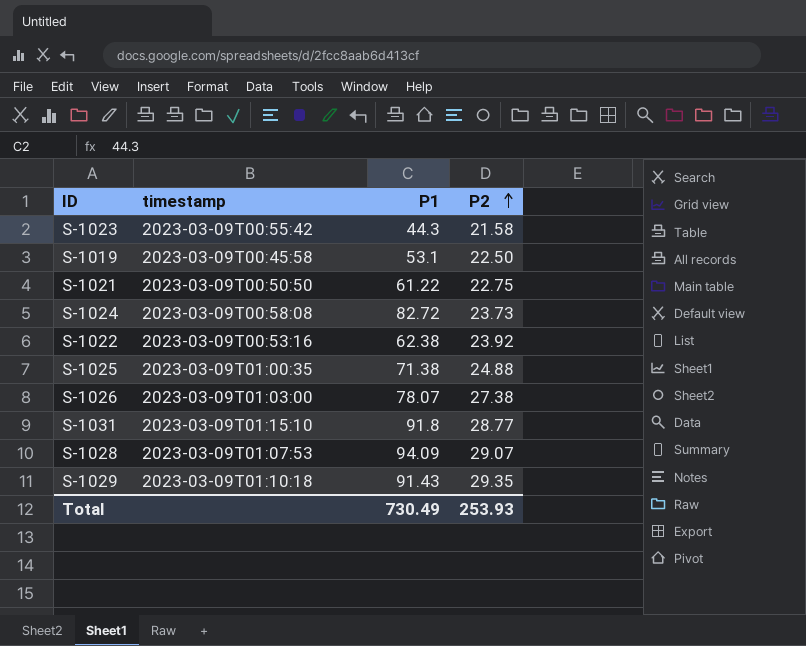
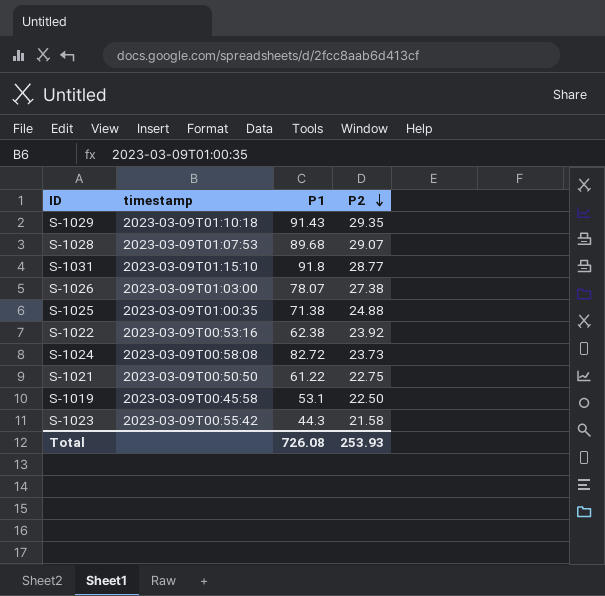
row order: P2 ascending -> P2 descending
S-1028 | P1: 94.09 -> 89.68
Total | P1: 730.49 -> 726.08

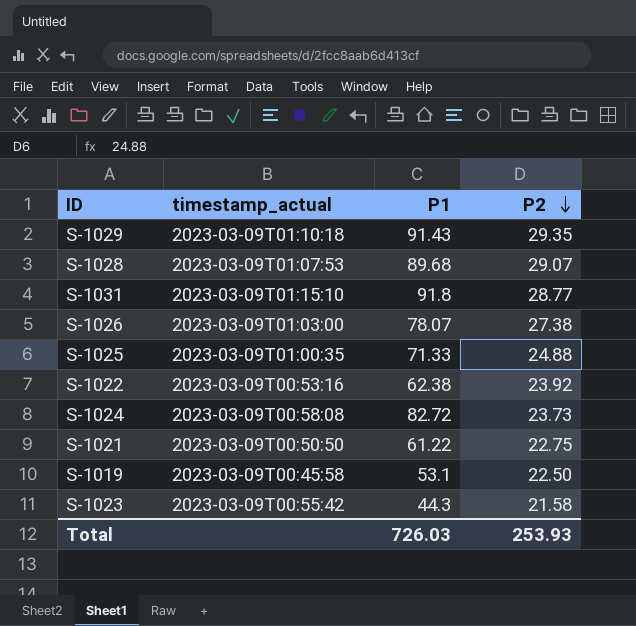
column name: timestamp -> timestamp_actual
S-1025 | P1: 71.38 -> 71.33
Total | P1: 726.08 -> 726.03

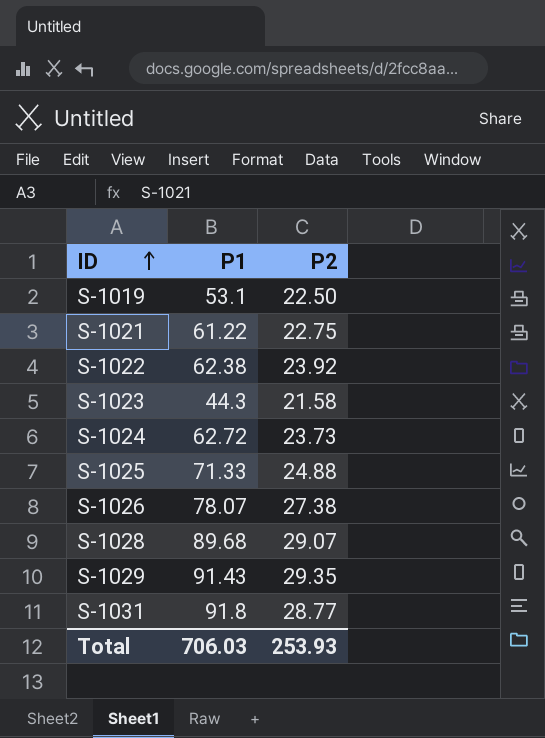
row order: P2 descending -> ID ascending
column timestamp_actual | position: 2 -> none
S-1024 | P1: 82.72 -> 62.72
Total | P1: 726.03 -> 706.03

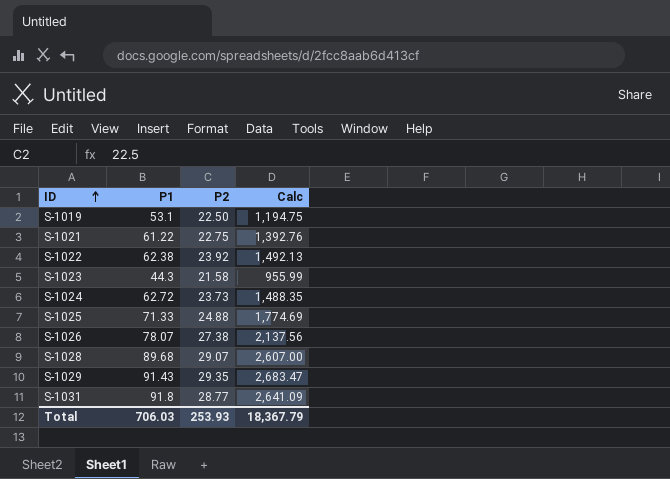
column Calc | formula: none -> [P1] * [P2]

